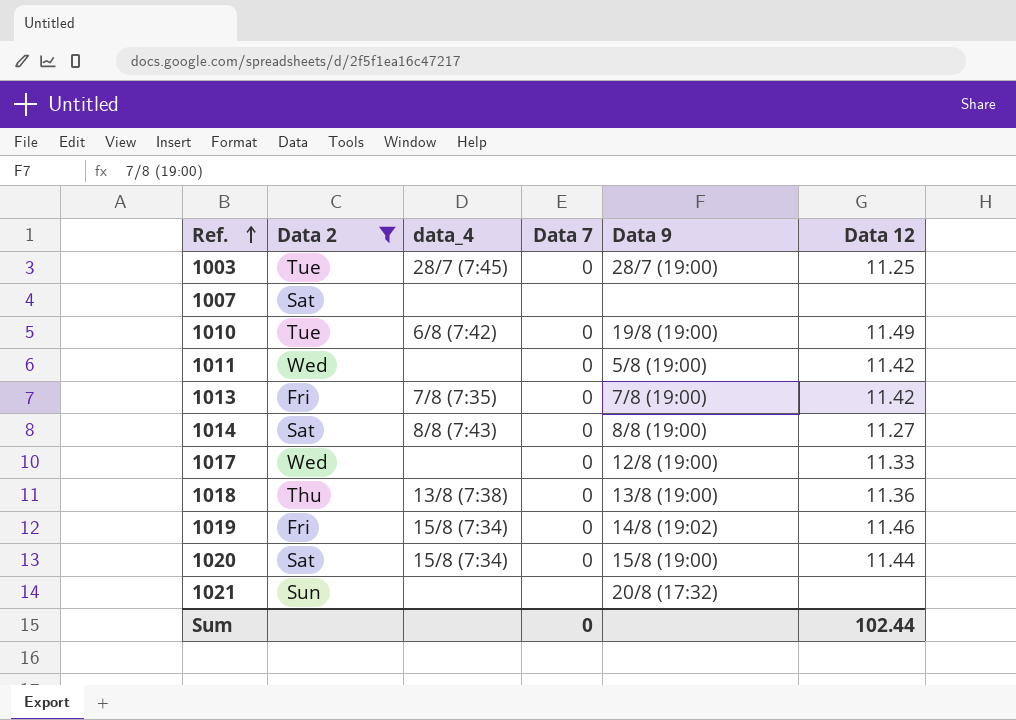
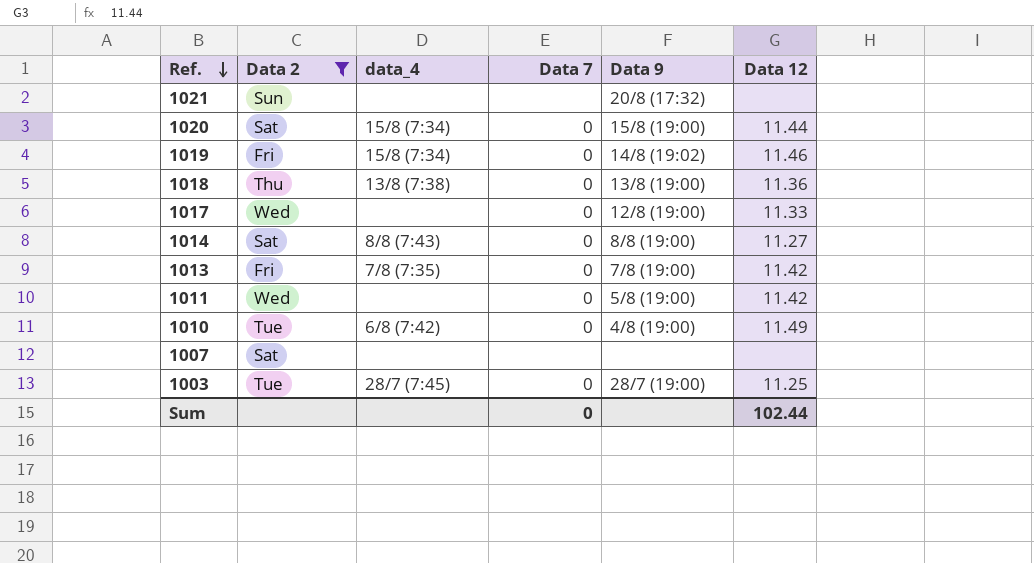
row order: Ref. ascending -> Ref. descending
1010 | Data 9: 19/8 (19:00) -> 4/8 (19:00)

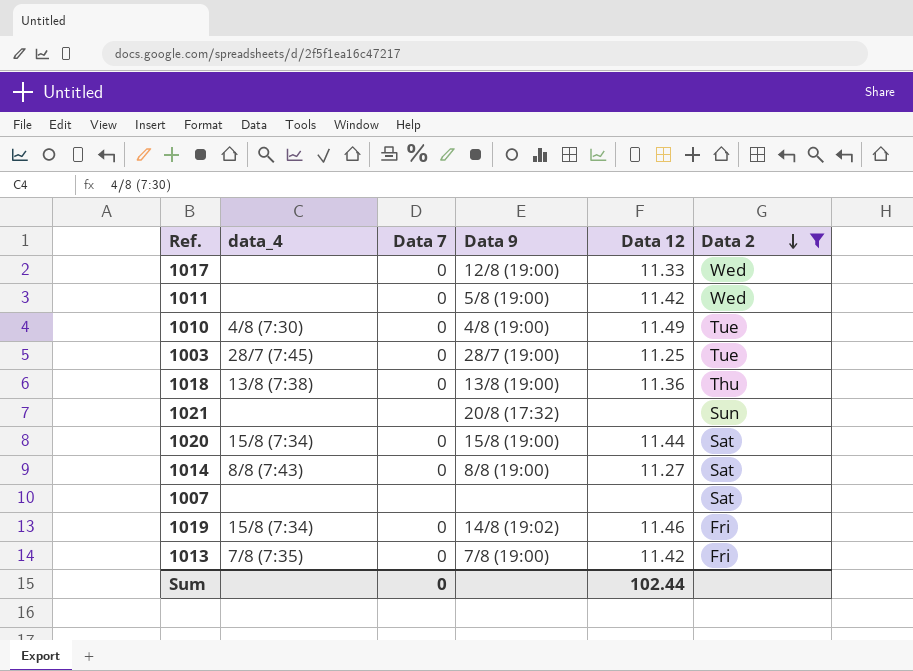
row order: Ref. descending -> Data 2 descending
column Data 2 | position: 2 -> 6
1010 | data_4: 6/8 (7:42) -> 4/8 (7:30)

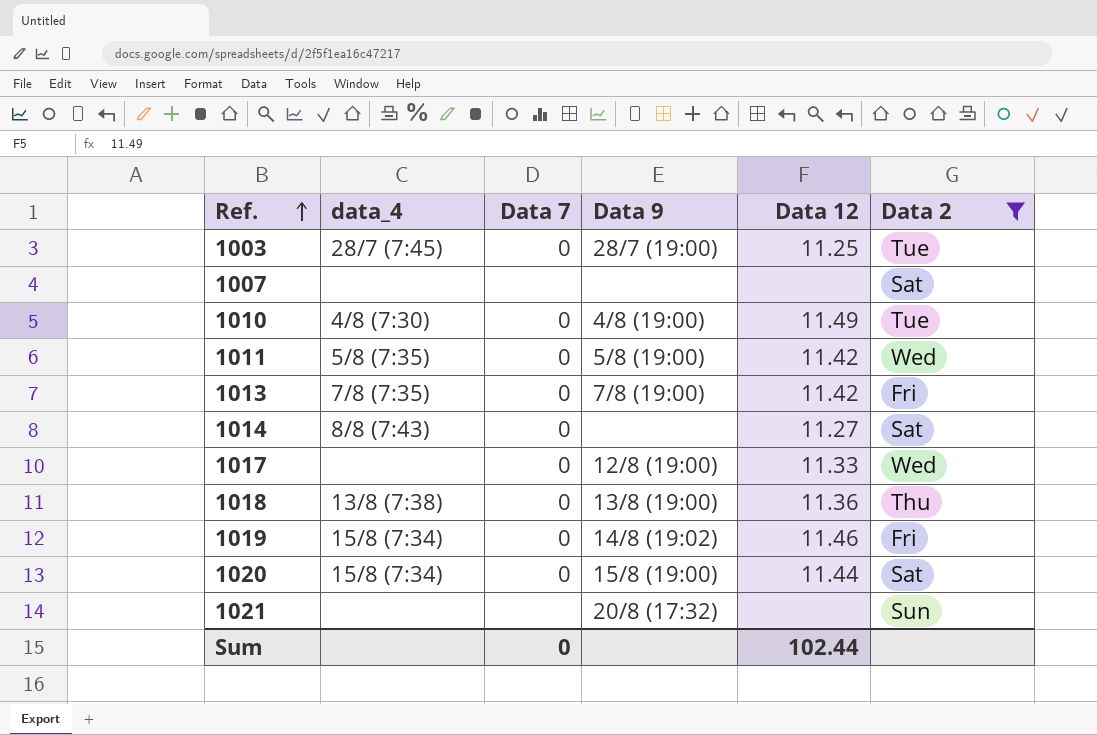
row order: Data 2 descending -> Ref. ascending
1011 | data_4: none -> 5/8 (7:35)
1014 | Data 9: 8/8 (19:00) -> none

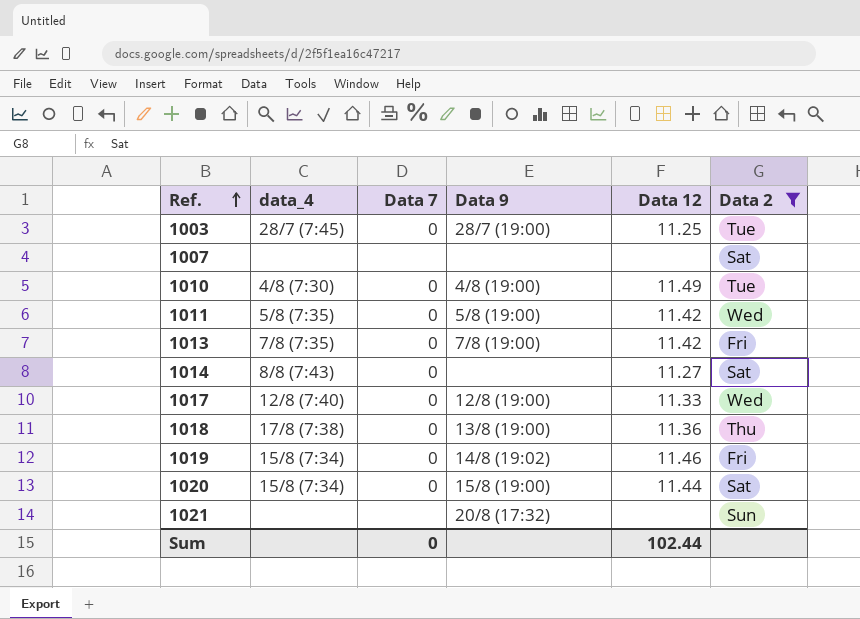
1017 | data_4: none -> 12/8 (7:40)
1018 | data_4: 13/8 (7:38) -> 17/8 (7:38)

